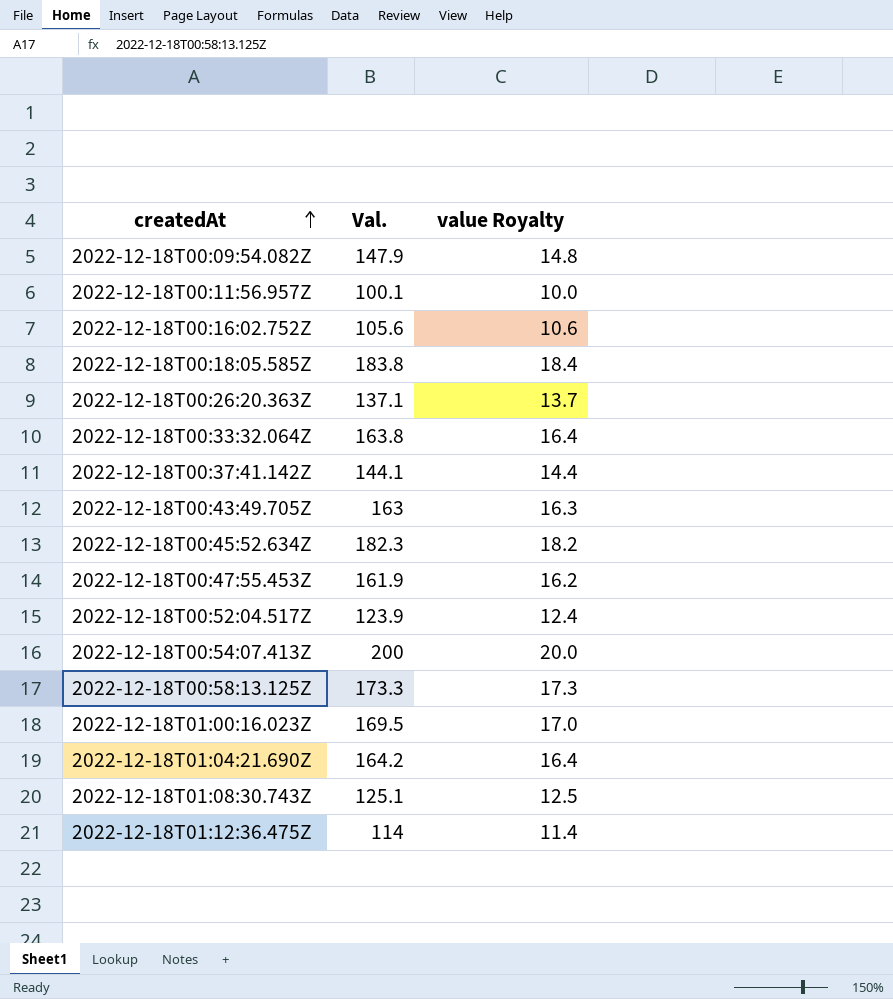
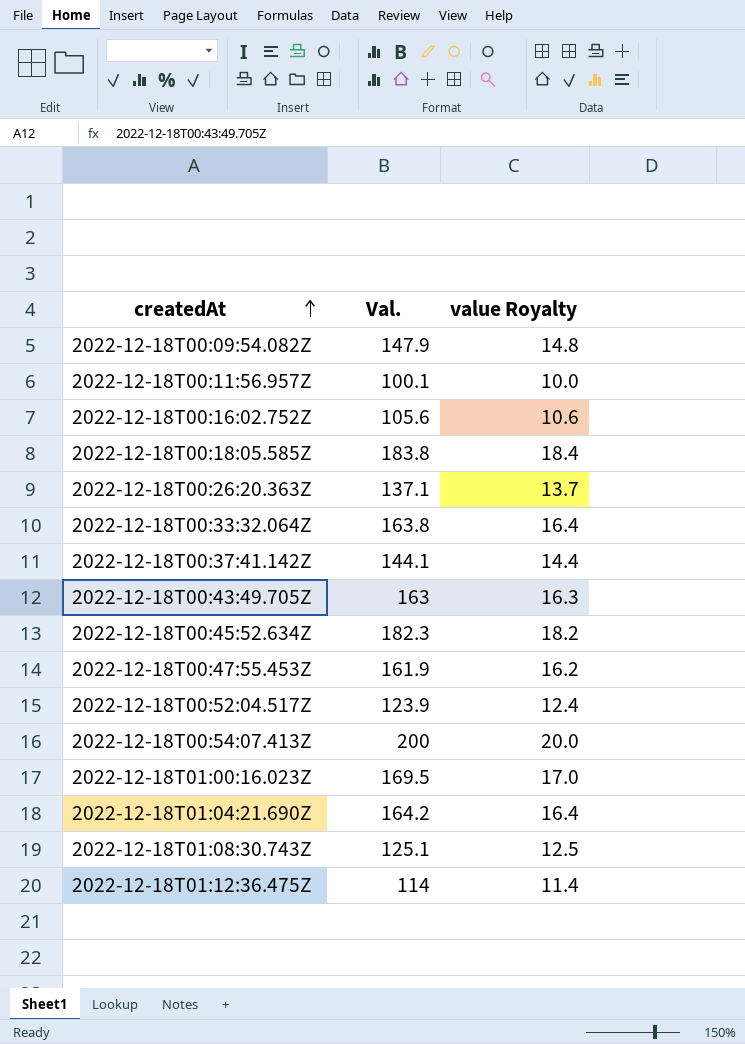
row 2022-12-18T00:58:13.125Z: 173.3 | 17.3 -> none

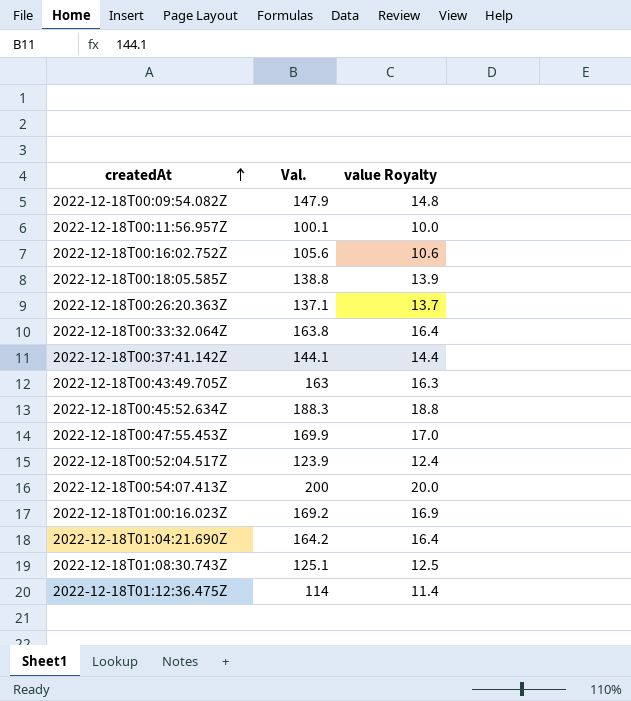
2022-12-18T00:18:05.585Z | Val.: 183.8 -> 138.8
2022-12-18T00:18:05.585Z | value Royalty: 18.4 -> 13.9
2022-12-18T00:45:52.634Z | Val.: 182.3 -> 188.3
2022-12-18T00:45:52.634Z | value Royalty: 18.2 -> 18.8
2022-12-18T00:47:55.453Z | Val.: 161.9 -> 169.9
2022-12-18T00:47:55.453Z | value Royalty: 16.2 -> 17.0
2022-12-18T01:00:16.023Z | Val.: 169.5 -> 169.2
2022-12-18T01:00:16.023Z | value Royalty: 17.0 -> 16.9

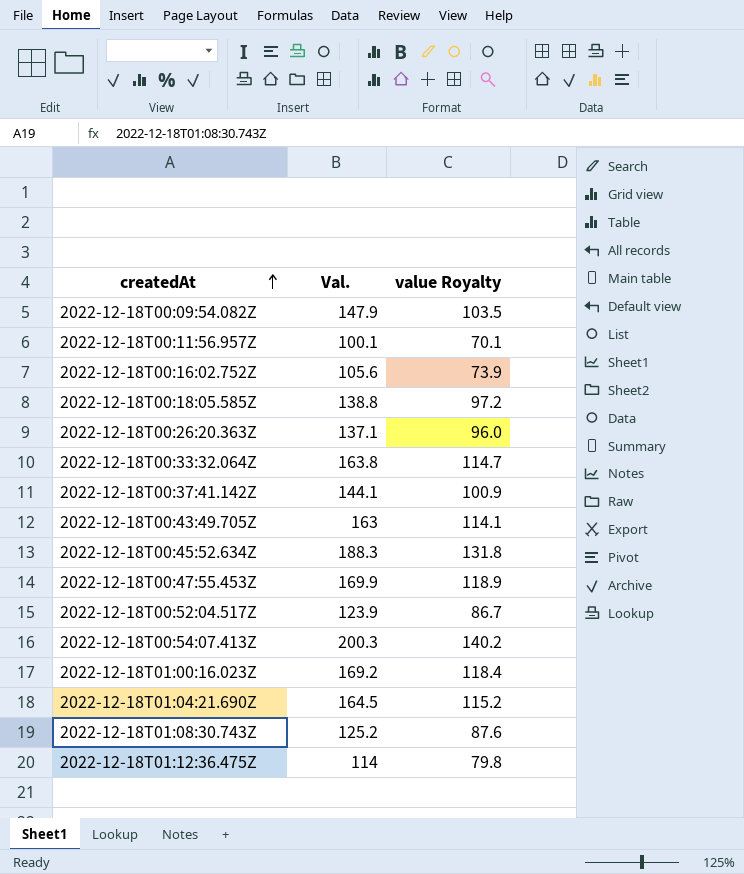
column value Royalty | formula: [Val.] * 0.1 -> [Val.] * 0.7
2022-12-18T00:54:07.413Z | Val.: 200 -> 200.3
2022-12-18T01:04:21.690Z | Val.: 164.2 -> 164.5
2022-12-18T01:08:30.743Z | Val.: 125.1 -> 125.2

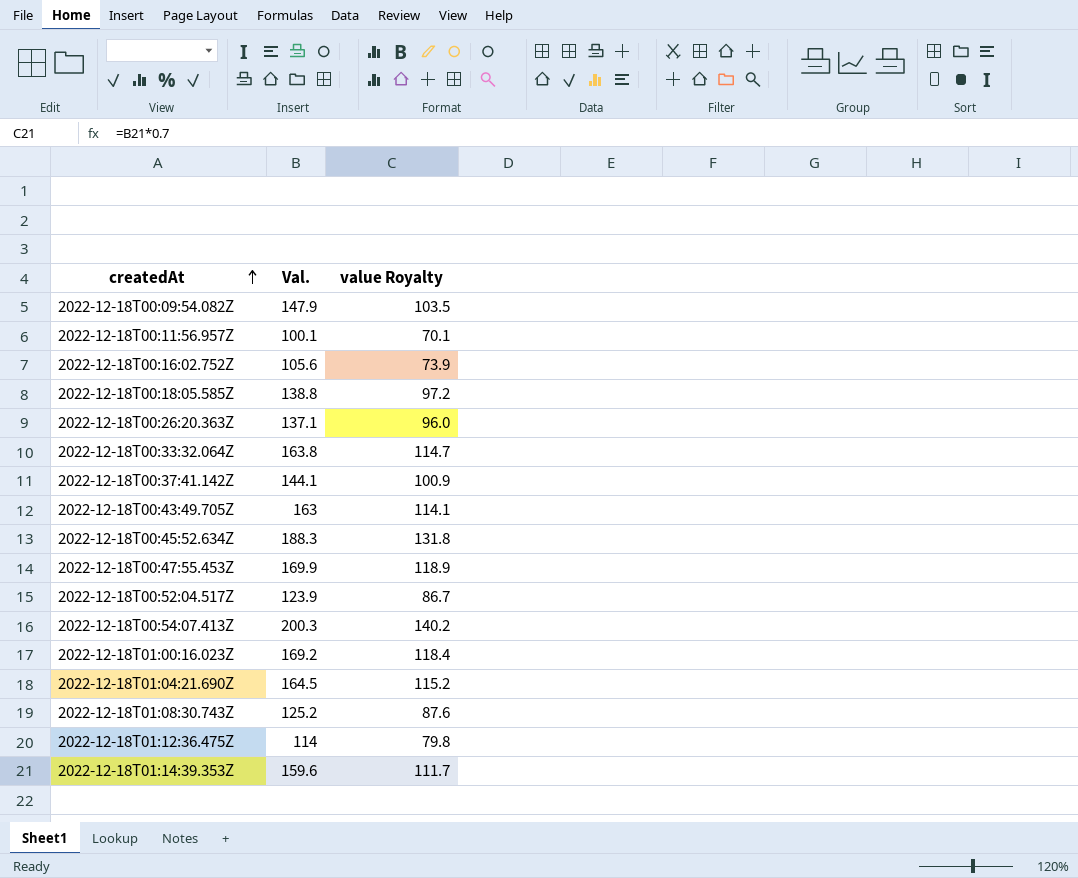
row 2022-12-18T01:14:39.353Z: none -> 159.6 | 111.7

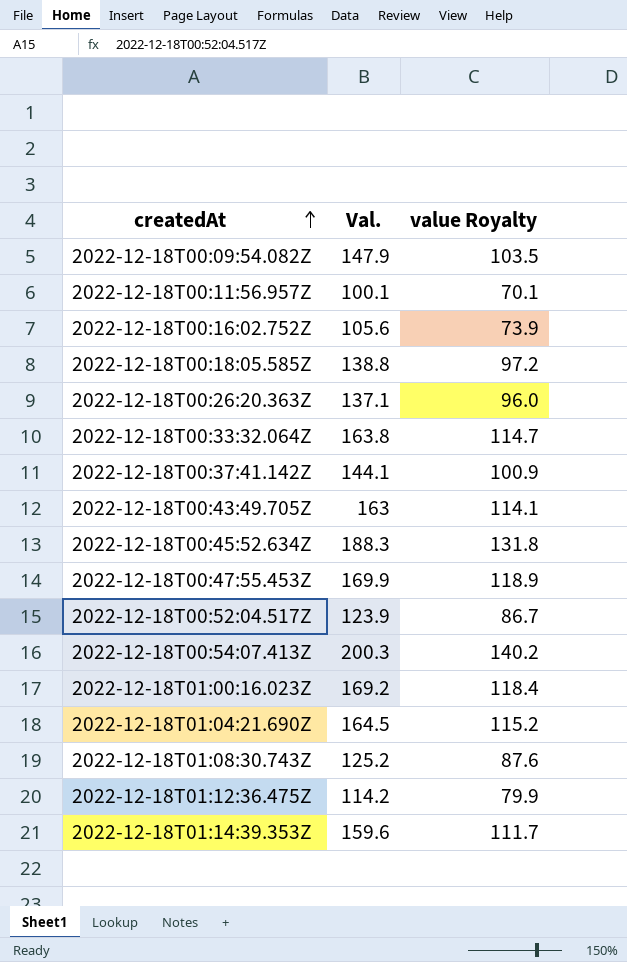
2022-12-18T01:12:36.475Z | Val.: 114 -> 114.2
2022-12-18T01:12:36.475Z | value Royalty: 79.8 -> 79.9

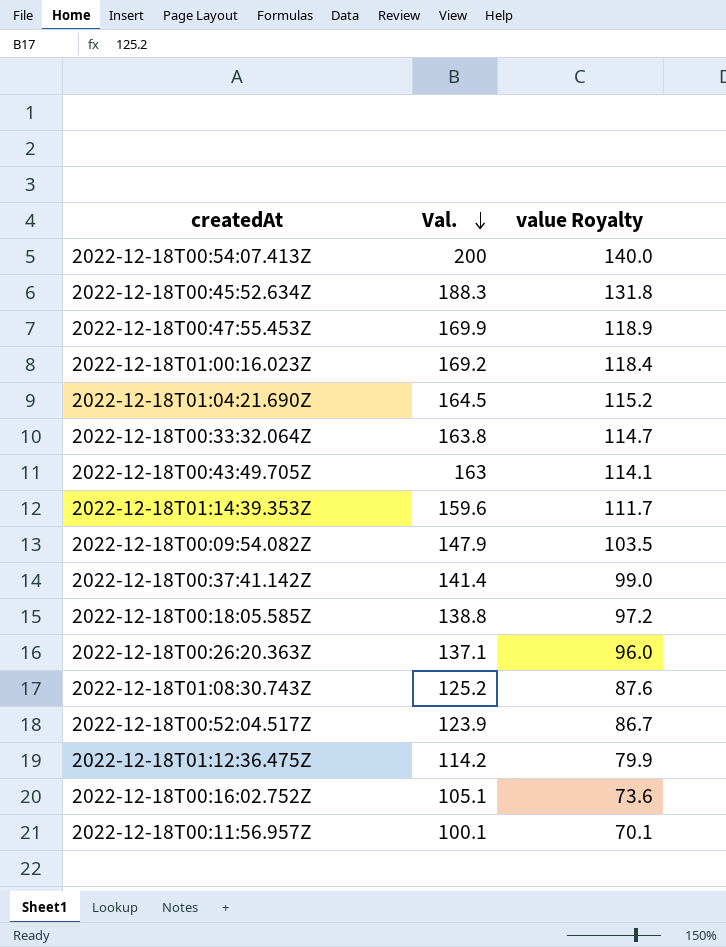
row order: createdAt ascending -> Val. descending
2022-12-18T00:54:07.413Z | Val.: 200.3 -> 200
2022-12-18T00:54:07.413Z | value Royalty: 140.2 -> 140.0
2022-12-18T00:37:41.142Z | Val.: 144.1 -> 141.4
2022-12-18T00:37:41.142Z | value Royalty: 100.9 -> 99.0
2022-12-18T00:16:02.752Z | Val.: 105.6 -> 105.1
2022-12-18T00:16:02.752Z | value Royalty: 73.9 -> 73.6

